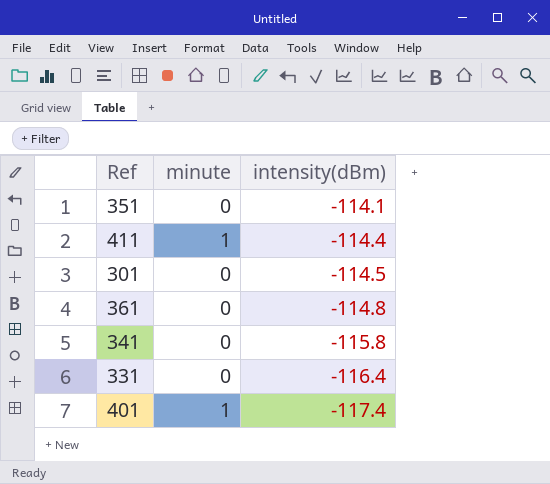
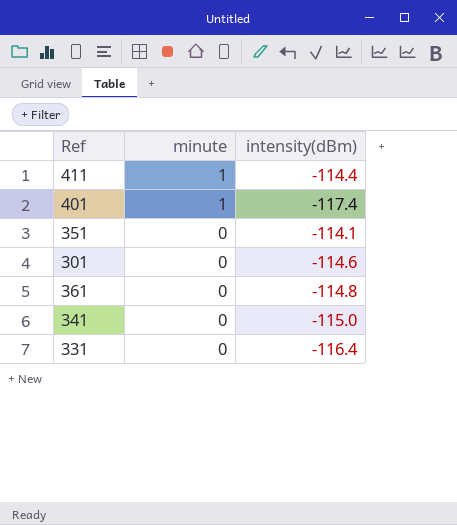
row order: intensity(dBm) descending -> minute descending
301 | intensity(dBm): -114.5 -> -114.6
341 | intensity(dBm): -115.8 -> -115.0

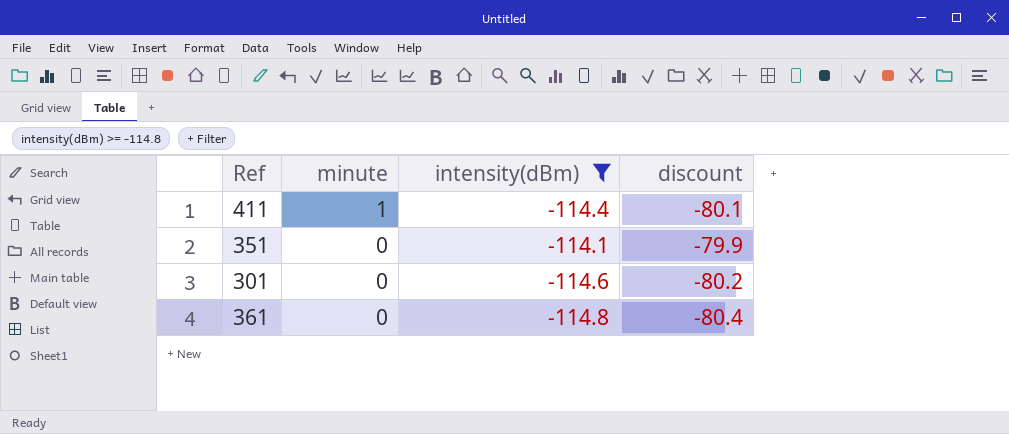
filter: none -> intensity(dBm) >= -114.8
column discount | formula: none -> [intensity(dBm)] * 0.7

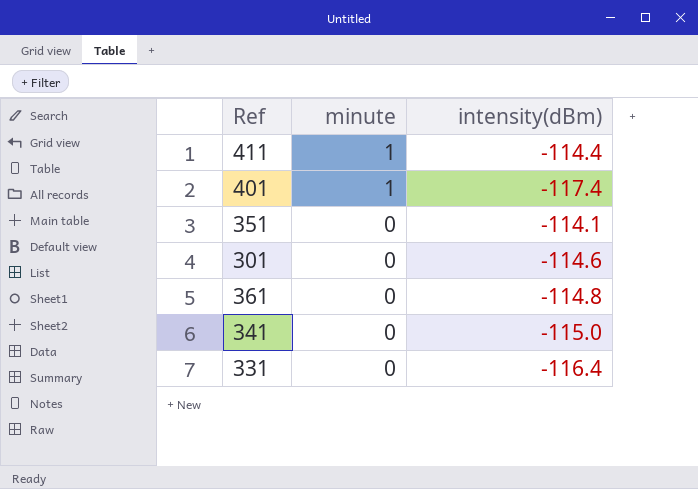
filter: intensity(dBm) >= -114.8 -> none
column discount | formula: [intensity(dBm)] * 0.7 -> none

